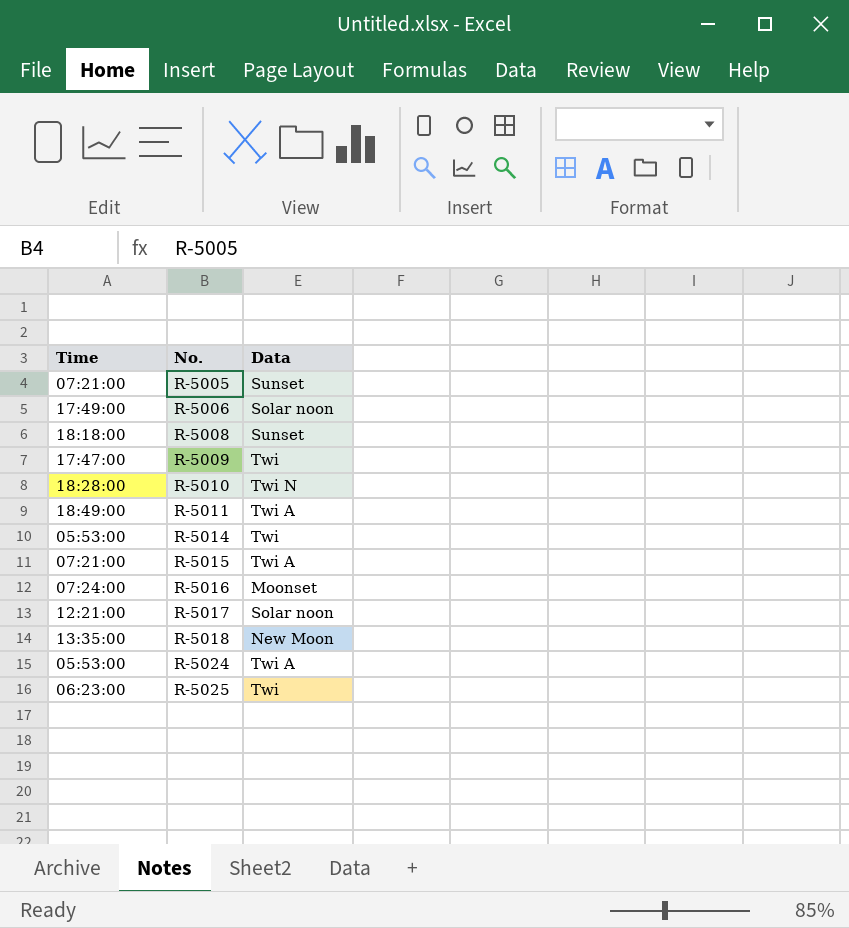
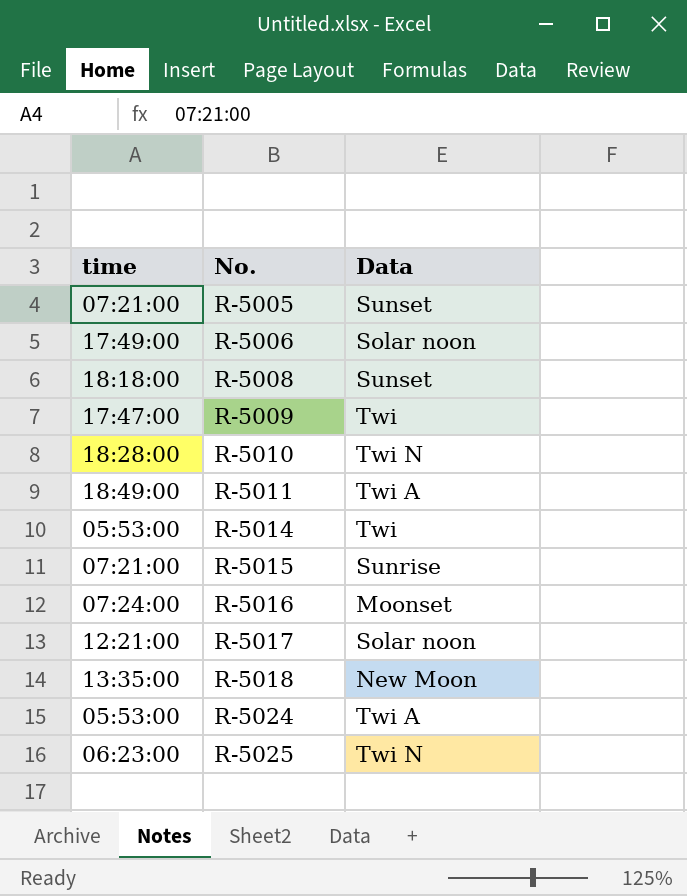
column name: Time -> time
R-5015 | Data: Twi A -> Sunrise
R-5025 | Data: Twi -> Twi N

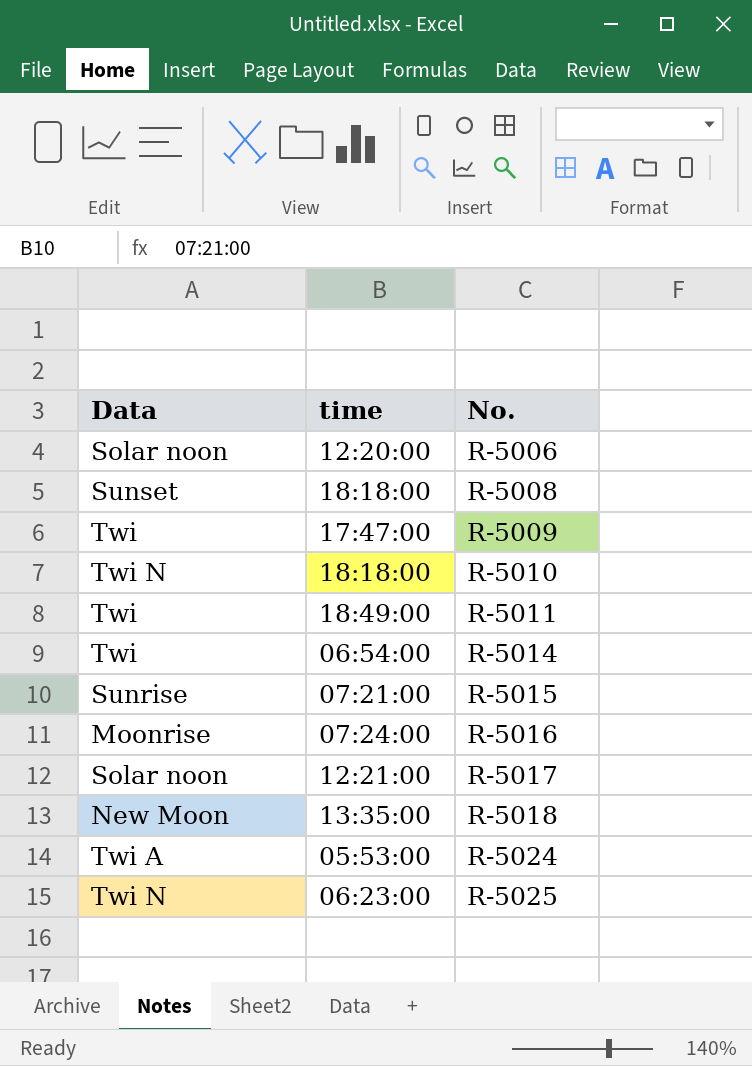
column Data | position: 3 -> 1
row R-5005: 07:21:00 | Sunset -> none
R-5006 | time: 17:49:00 -> 12:20:00
R-5010 | time: 18:28:00 -> 18:18:00
R-5011 | Data: Twi A -> Twi
R-5014 | time: 05:53:00 -> 06:54:00
R-5016 | Data: Moonset -> Moonrise

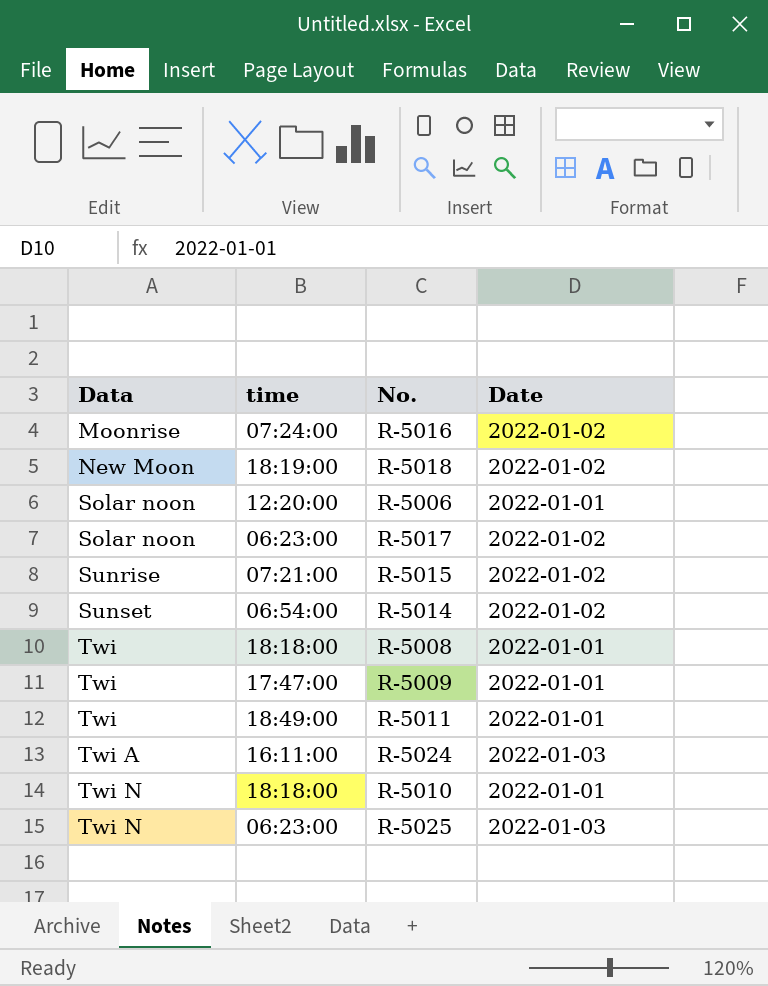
row order: No. ascending -> Data ascending
column Date | position: none -> 4
R-5018 | time: 13:35:00 -> 18:19:00
R-5017 | time: 12:21:00 -> 06:23:00
R-5014 | Data: Twi -> Sunset
R-5008 | Data: Sunset -> Twi
R-5024 | time: 05:53:00 -> 16:11:00

